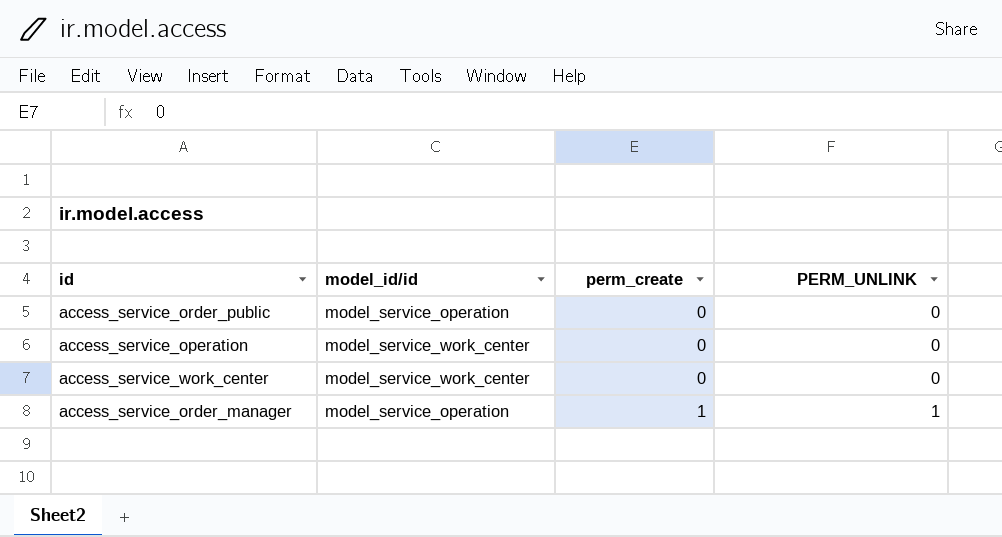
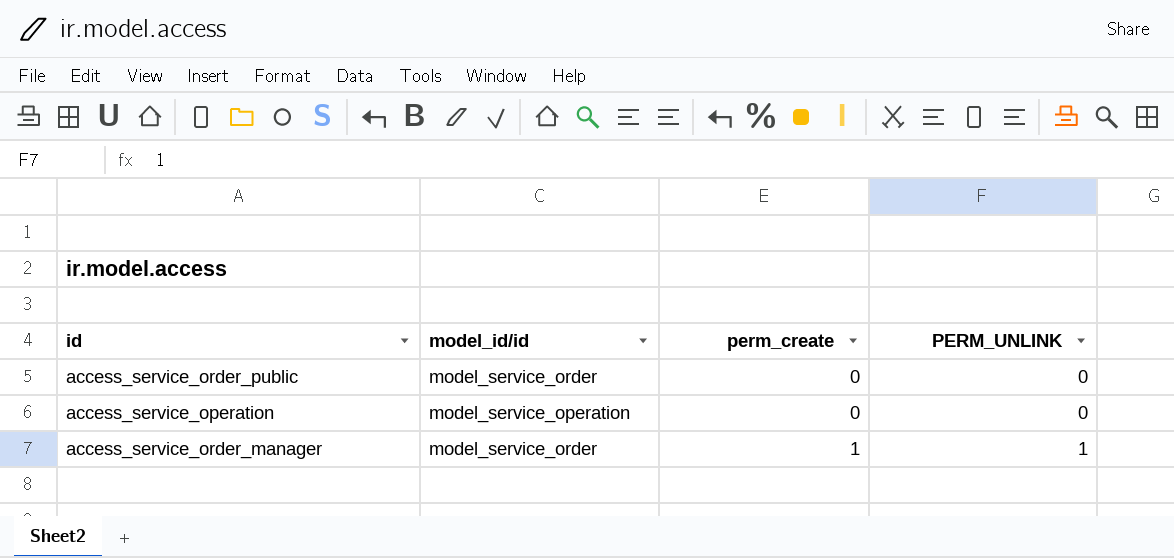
row access_service_work_center: model_service_work_center | 0 | 0 -> none
access_service_order_public | model_id/id: model_service_operation -> model_service_order
access_service_operation | model_id/id: model_service_work_center -> model_service_operation
access_service_order_manager | model_id/id: model_service_operation -> model_service_order

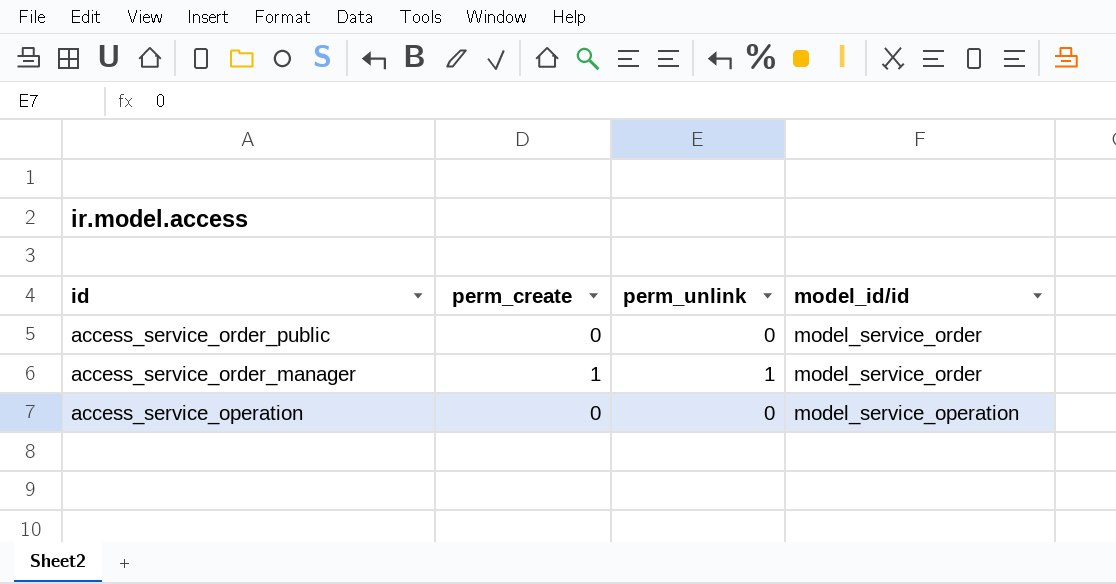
row order: perm_create ascending -> id descending
column name: PERM_UNLINK -> perm_unlink
column model_id/id | position: 2 -> 4

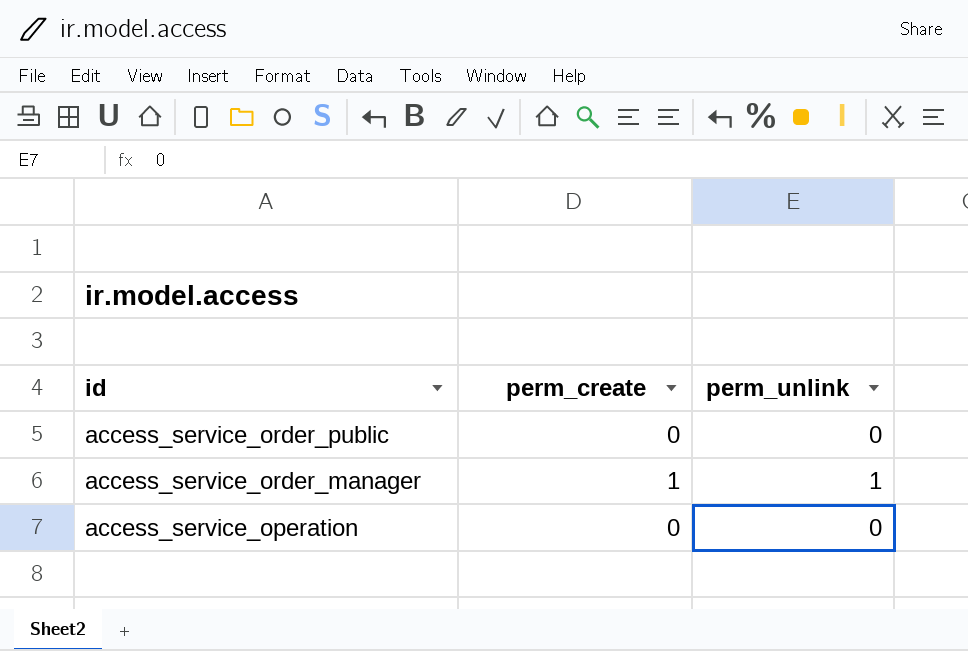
column model_id/id | position: 4 -> none

